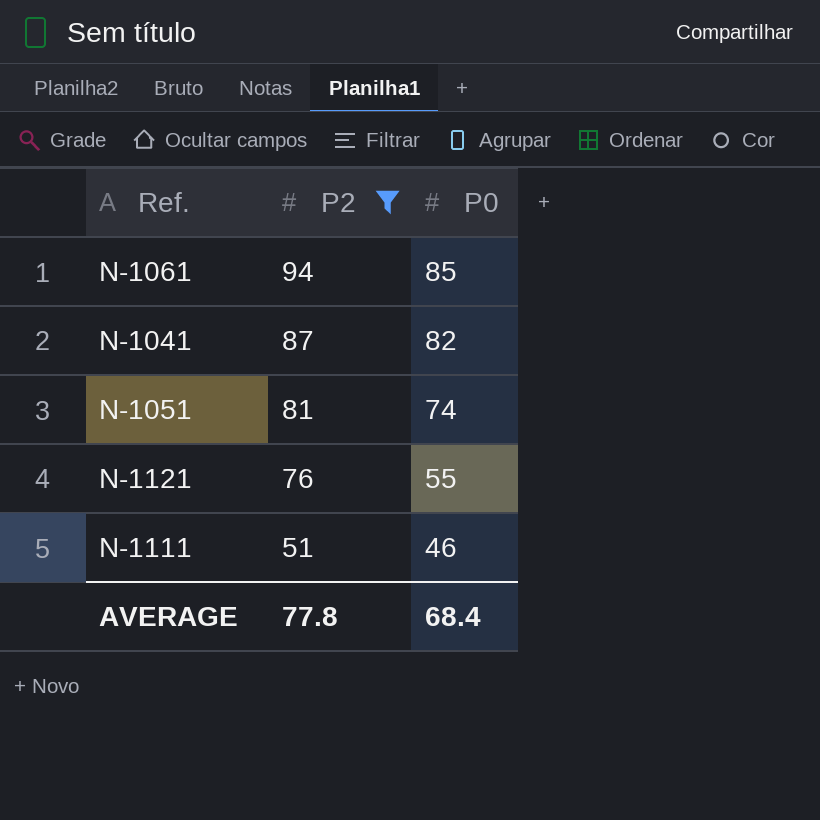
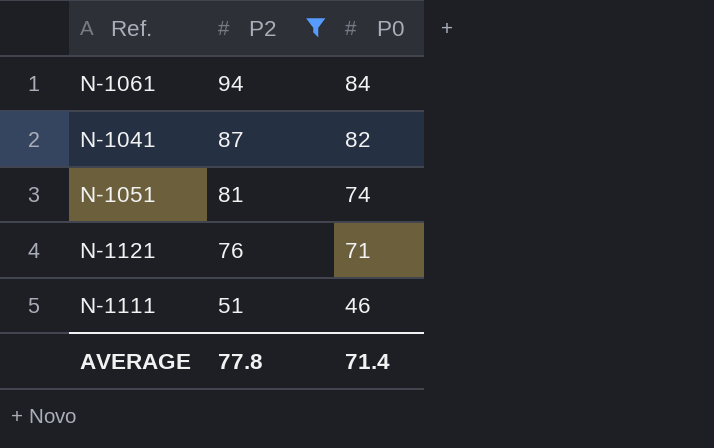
N-1061 | P0: 85 -> 84
N-1121 | P0: 55 -> 71
AVERAGE | P0: 68.4 -> 71.4

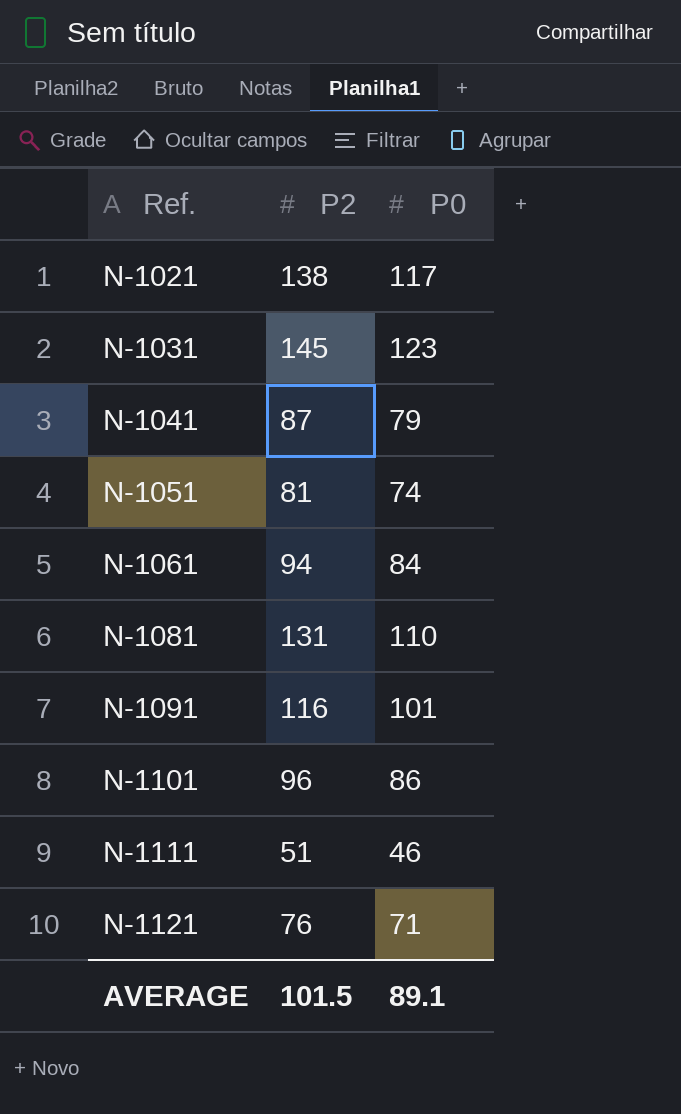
filter: P2 <= 94 -> none
row order: P2 descending -> Ref. ascending
N-1041 | P0: 82 -> 79
AVERAGE | P2: 77.8 -> 101.5
AVERAGE | P0: 71.4 -> 89.1

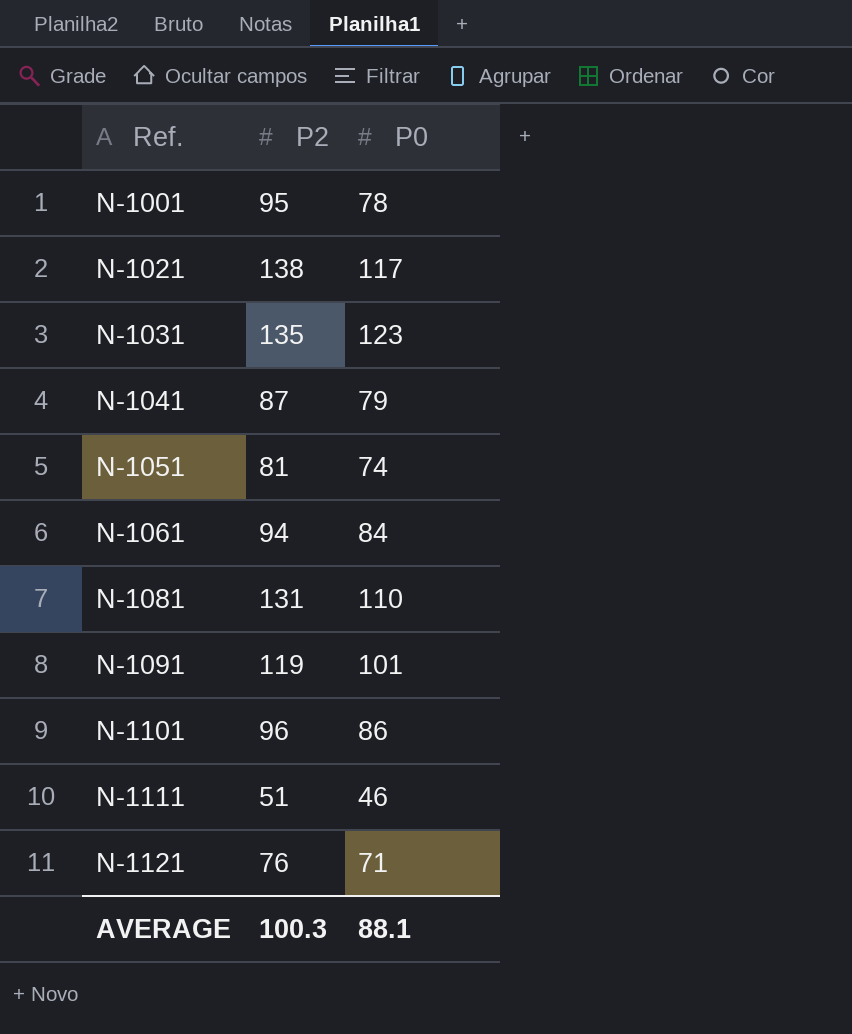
row N-1001: none -> 95 | 78
N-1031 | P2: 145 -> 135
N-1091 | P2: 116 -> 119
AVERAGE | P2: 101.5 -> 100.3
AVERAGE | P0: 89.1 -> 88.1

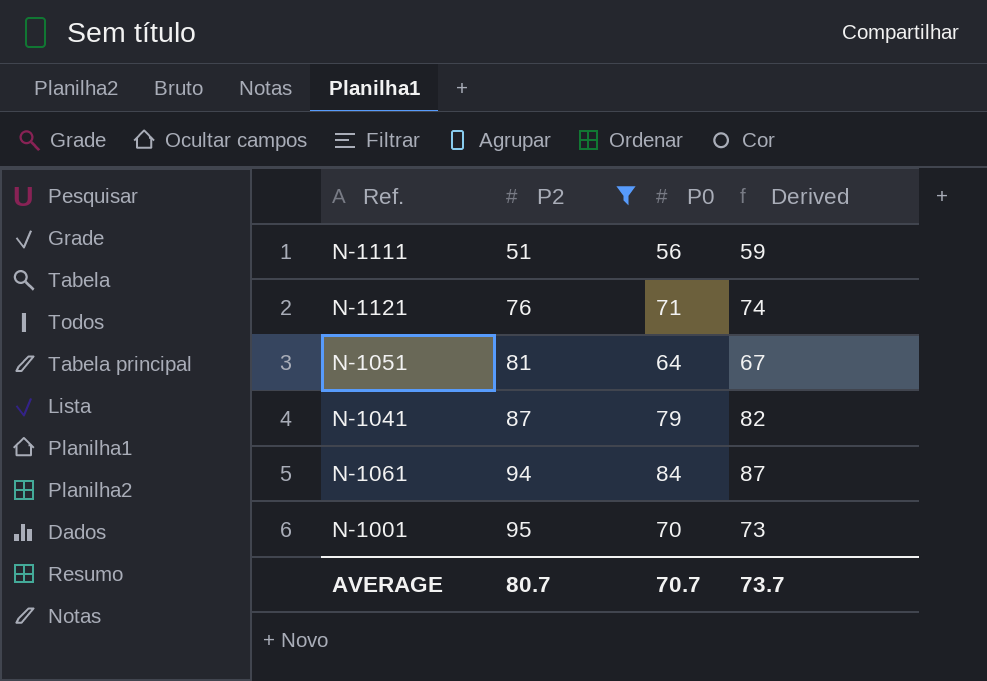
filter: none -> P2 <= 95
row order: Ref. ascending -> P2 ascending
column Derived | formula: none -> [P0] + 3
N-1111 | P0: 46 -> 56
N-1051 | P0: 74 -> 64
N-1001 | P0: 78 -> 70
AVERAGE | P2: 100.3 -> 80.7
AVERAGE | P0: 88.1 -> 70.7

